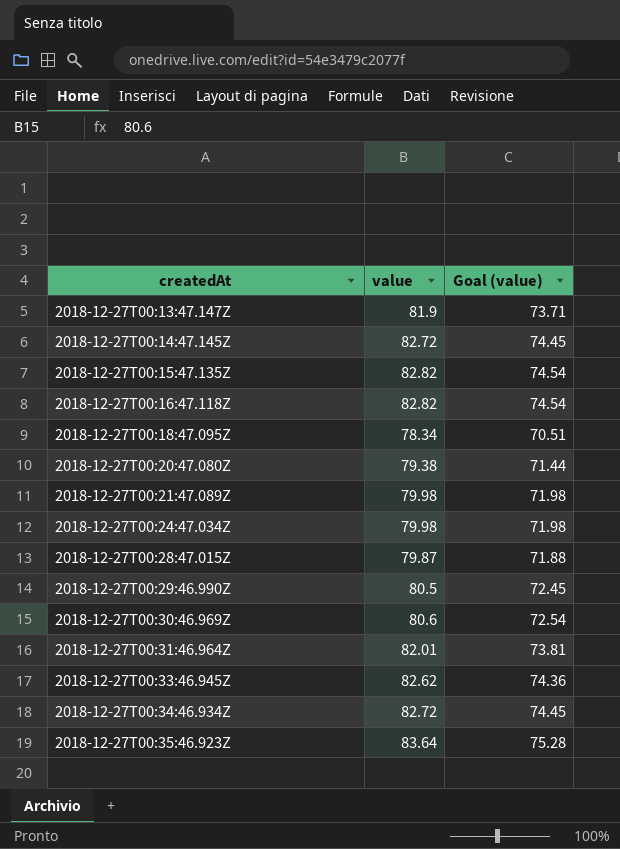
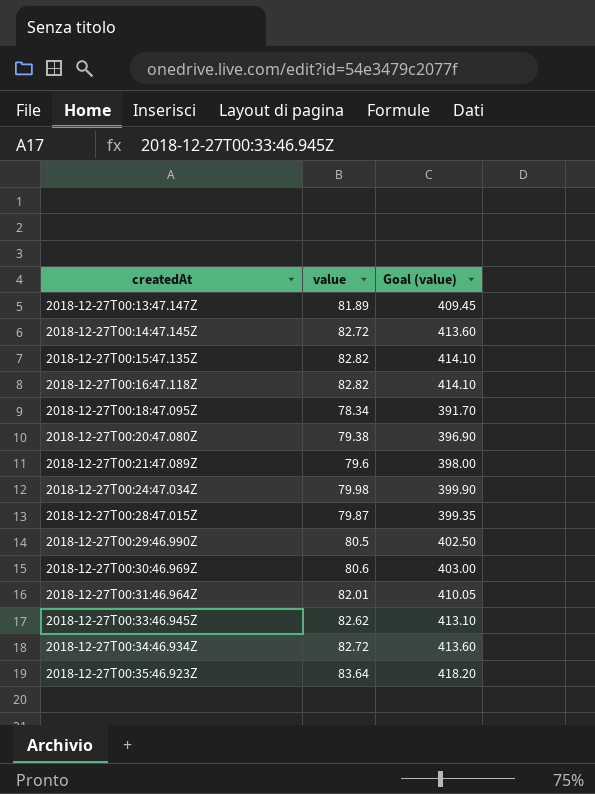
column Goal (value) | formula: [value] * 0.9 -> [value] * 5
2018-12-27T00:13:47.147Z | value: 81.9 -> 81.89
2018-12-27T00:21:47.089Z | value: 79.98 -> 79.6

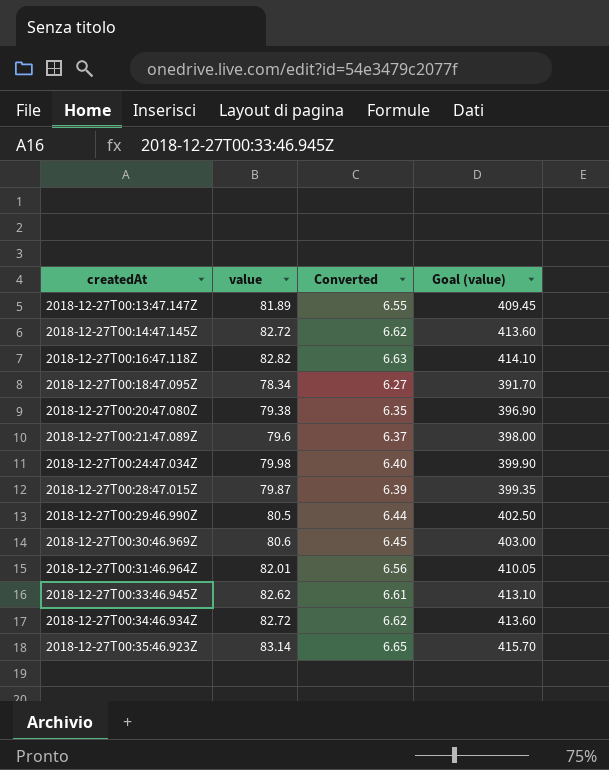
column Converted | formula: none -> [value] * 0.08
row 2018-12-27T00:15:47.135Z: 82.82 | 414.10 -> none
2018-12-27T00:35:46.923Z | value: 83.64 -> 83.14
2018-12-27T00:35:46.923Z | Goal (value): 418.20 -> 415.70

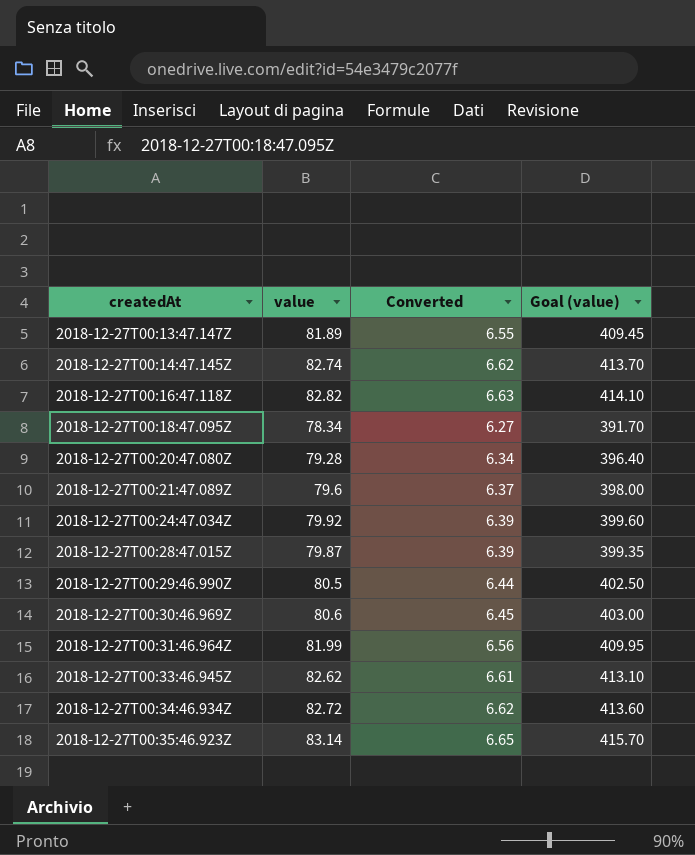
2018-12-27T00:14:47.145Z | value: 82.72 -> 82.74
2018-12-27T00:14:47.145Z | Goal (value): 413.60 -> 413.70
2018-12-27T00:20:47.080Z | value: 79.38 -> 79.28
2018-12-27T00:20:47.080Z | Converted: 6.35 -> 6.34
2018-12-27T00:20:47.080Z | Goal (value): 396.90 -> 396.40
2018-12-27T00:24:47.034Z | value: 79.98 -> 79.92
2018-12-27T00:24:47.034Z | Converted: 6.40 -> 6.39
2018-12-27T00:24:47.034Z | Goal (value): 399.90 -> 399.60
2018-12-27T00:31:46.964Z | value: 82.01 -> 81.99
2018-12-27T00:31:46.964Z | Goal (value): 410.05 -> 409.95

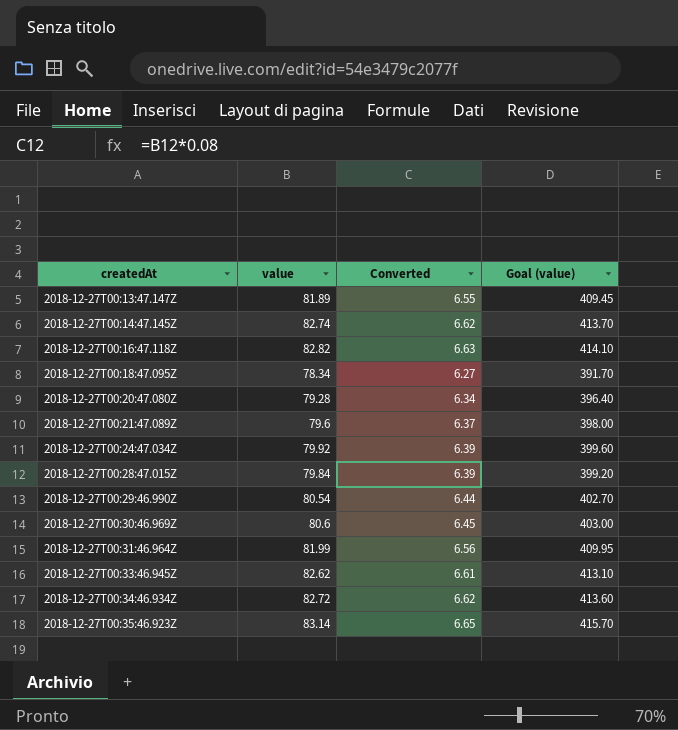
2018-12-27T00:28:47.015Z | value: 79.87 -> 79.84
2018-12-27T00:28:47.015Z | Goal (value): 399.35 -> 399.20
2018-12-27T00:29:46.990Z | value: 80.5 -> 80.54
2018-12-27T00:29:46.990Z | Goal (value): 402.50 -> 402.70

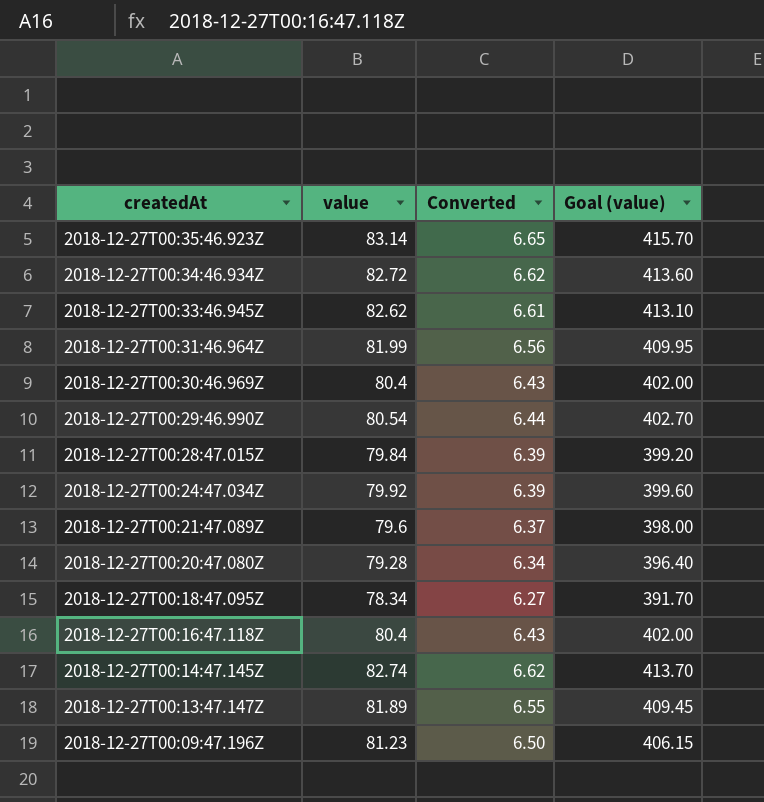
row order: createdAt ascending -> createdAt descending
2018-12-27T00:30:46.969Z | value: 80.6 -> 80.4
2018-12-27T00:30:46.969Z | Converted: 6.45 -> 6.43
2018-12-27T00:30:46.969Z | Goal (value): 403.00 -> 402.00
2018-12-27T00:16:47.118Z | value: 82.82 -> 80.4
2018-12-27T00:16:47.118Z | Converted: 6.63 -> 6.43
2018-12-27T00:16:47.118Z | Goal (value): 414.10 -> 402.00
row 2018-12-27T00:09:47.196Z: none -> 81.23 | 6.50 | 406.15

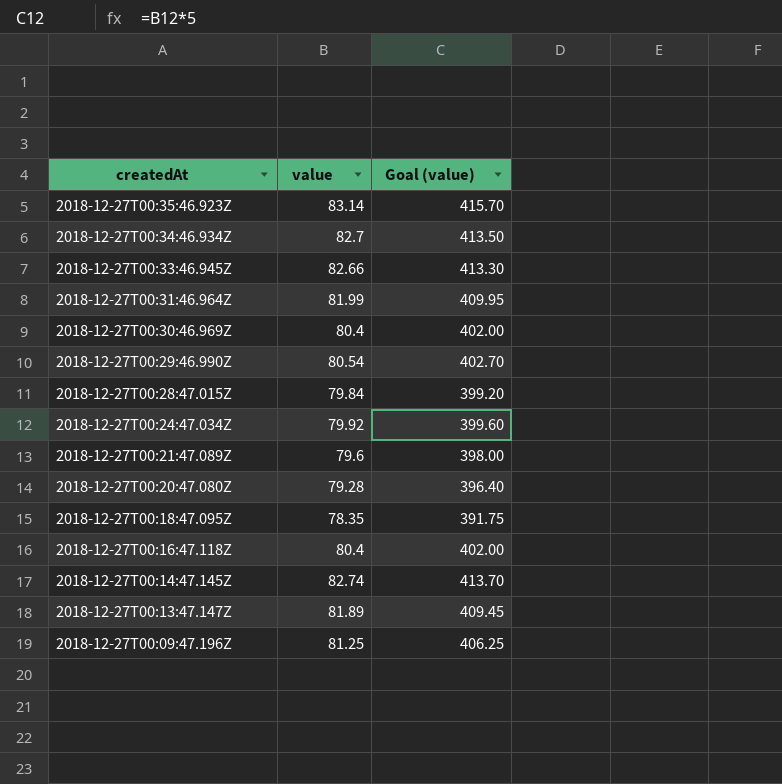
column Converted | formula: [value] * 0.08 -> none
2018-12-27T00:34:46.934Z | value: 82.72 -> 82.7
2018-12-27T00:34:46.934Z | Goal (value): 413.60 -> 413.50
2018-12-27T00:33:46.945Z | value: 82.62 -> 82.66
2018-12-27T00:33:46.945Z | Goal (value): 413.10 -> 413.30
2018-12-27T00:18:47.095Z | value: 78.34 -> 78.35
2018-12-27T00:18:47.095Z | Goal (value): 391.70 -> 391.75
2018-12-27T00:09:47.196Z | value: 81.23 -> 81.25
2018-12-27T00:09:47.196Z | Goal (value): 406.15 -> 406.25

